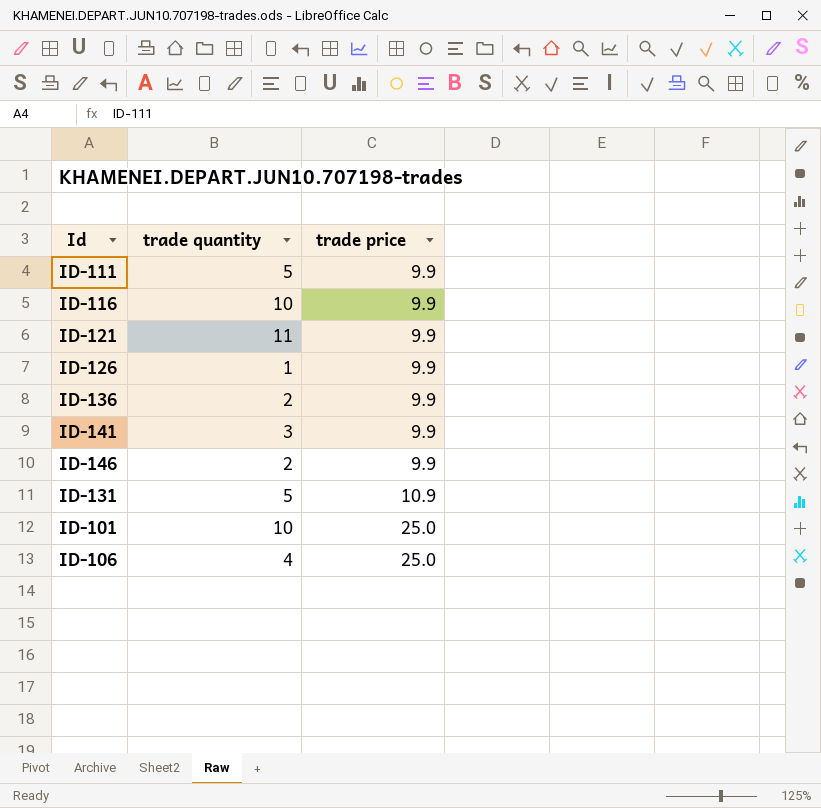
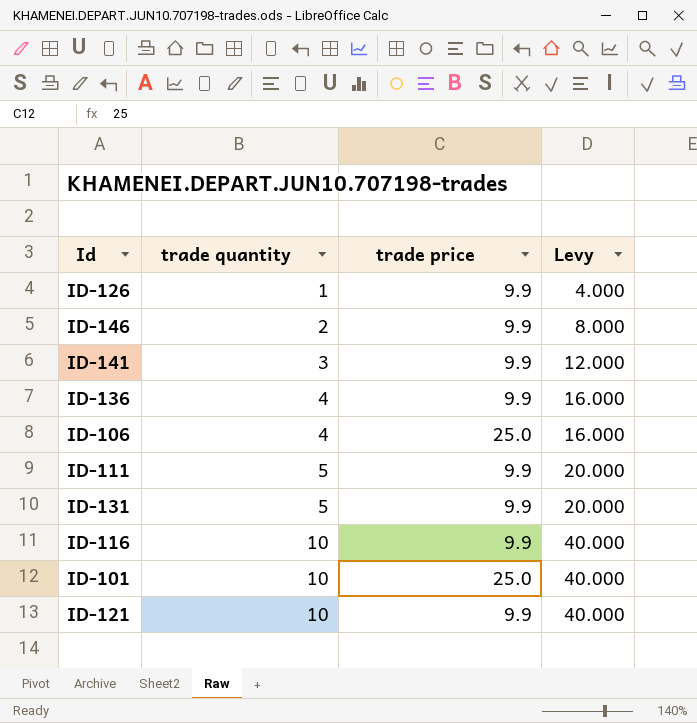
row order: trade price ascending -> trade quantity ascending
column Levy | formula: none -> [trade quantity] * 4
ID-136 | trade quantity: 2 -> 4
ID-131 | trade price: 10.9 -> 9.9
ID-121 | trade quantity: 11 -> 10

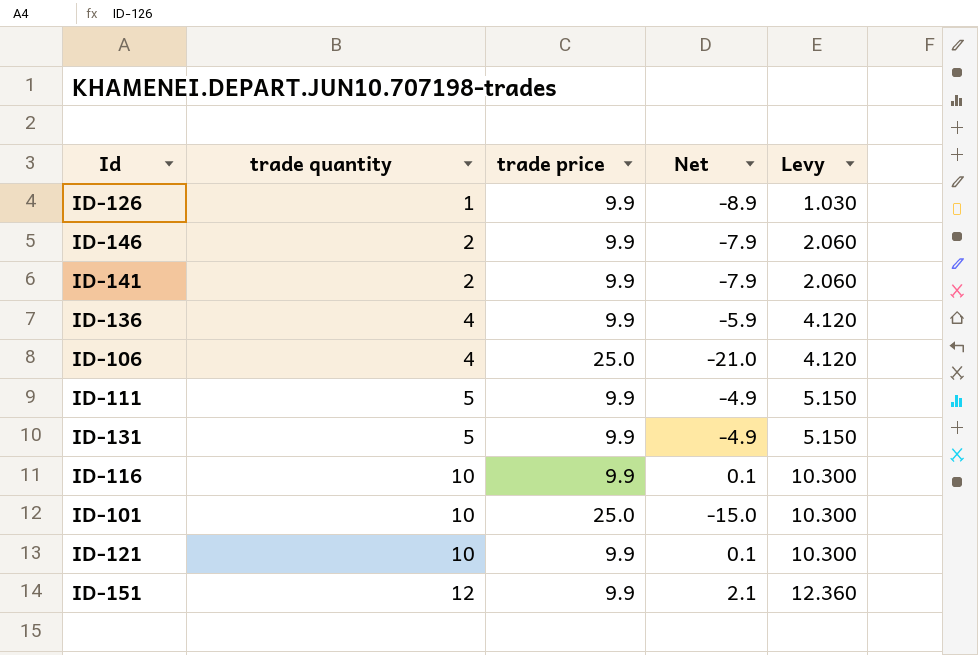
column Net | formula: none -> [trade quantity] - [trade price]
column Levy | formula: [trade quantity] * 4 -> [trade quantity] * 1.03
ID-141 | trade quantity: 3 -> 2
row ID-151: none -> 12 | 9.9 | 2.1 | 12.360

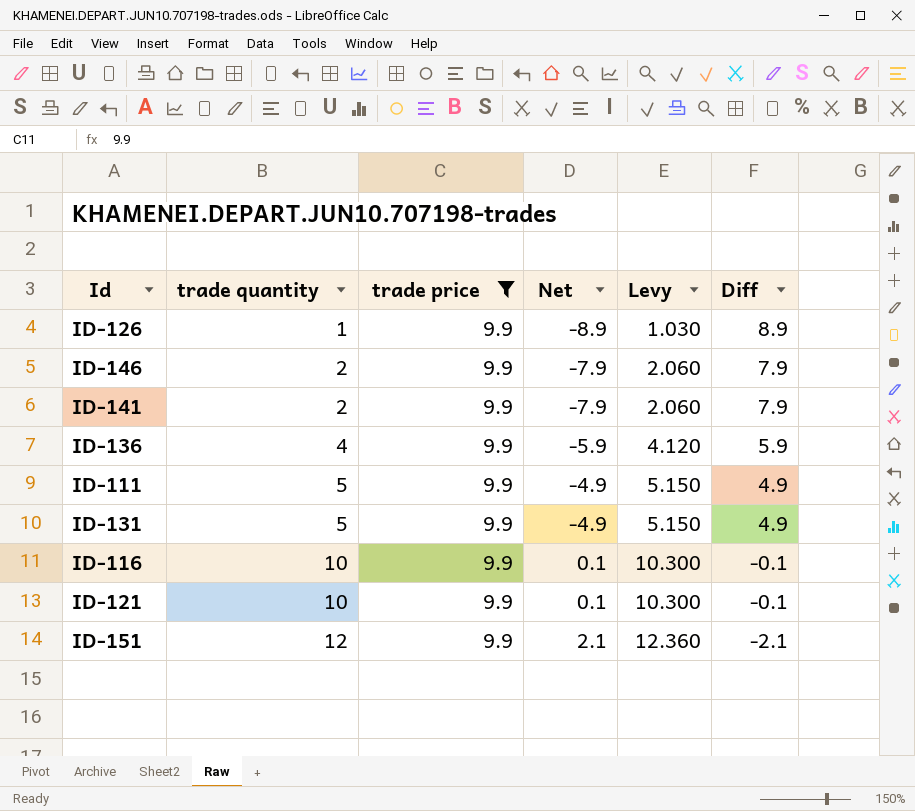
filter: none -> trade price = 9.9
column Diff | formula: none -> [trade price] - [trade quantity]

